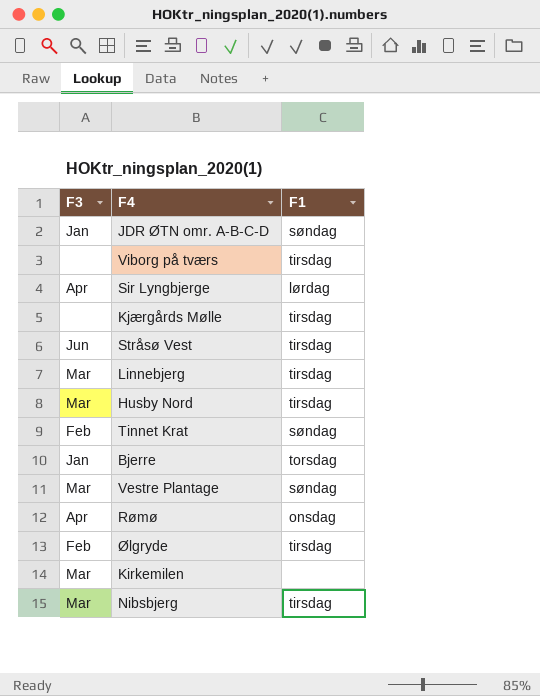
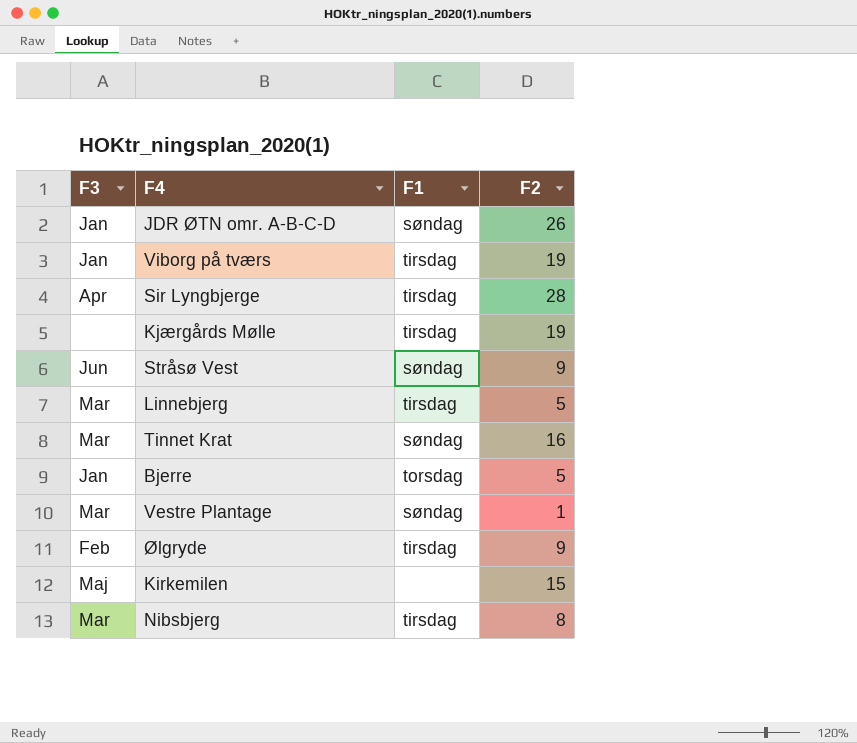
column F2 | position: none -> 4
row Husby Nord: Mar | tirsdag -> none
row Rømø: Apr | onsdag -> none
Viborg på tværs | F3: none -> Jan
Sir Lyngbjerge | F1: lørdag -> tirsdag
Stråsø Vest | F1: tirsdag -> søndag
Tinnet Krat | F3: Feb -> Mar
Kirkemilen | F3: Mar -> Maj

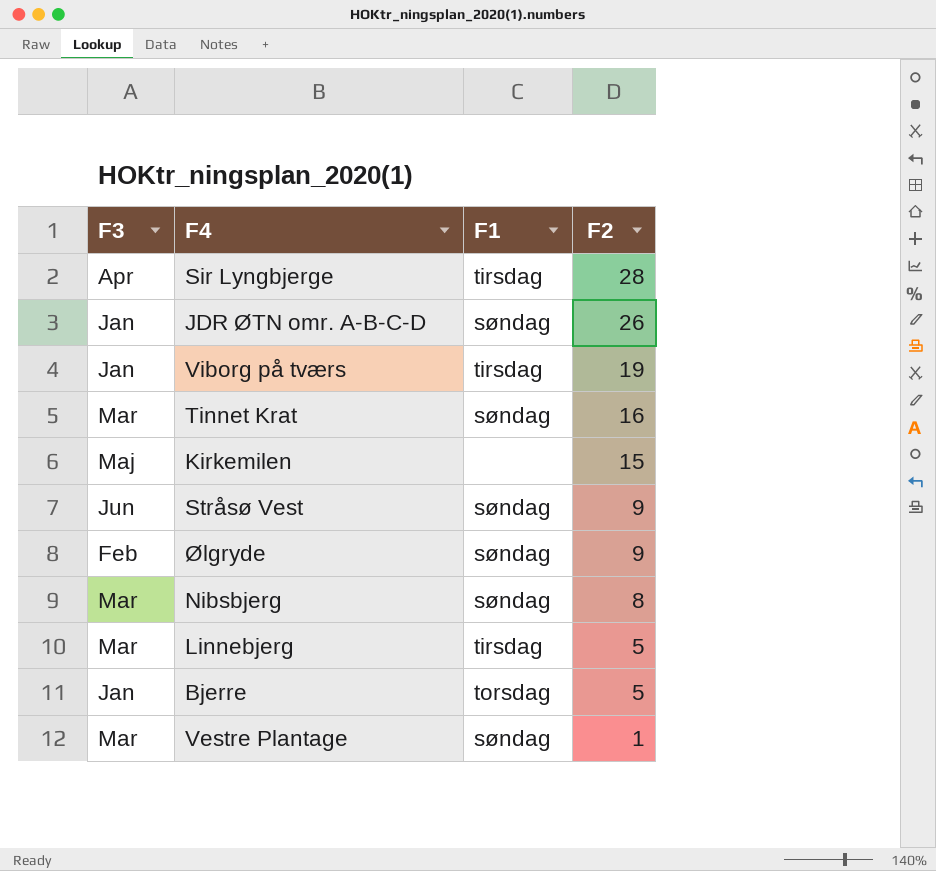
row order: none -> F2 descending
row Kjærgårds Mølle: none | tirsdag | 19 -> none
Ølgryde | F1: tirsdag -> søndag
Nibsbjerg | F1: tirsdag -> søndag

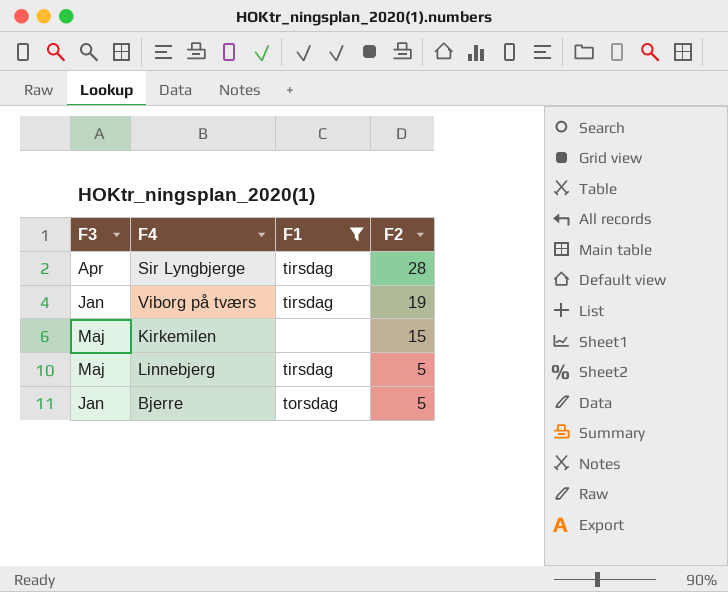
filter: none -> F1 != søndag
Linnebjerg | F3: Mar -> Maj

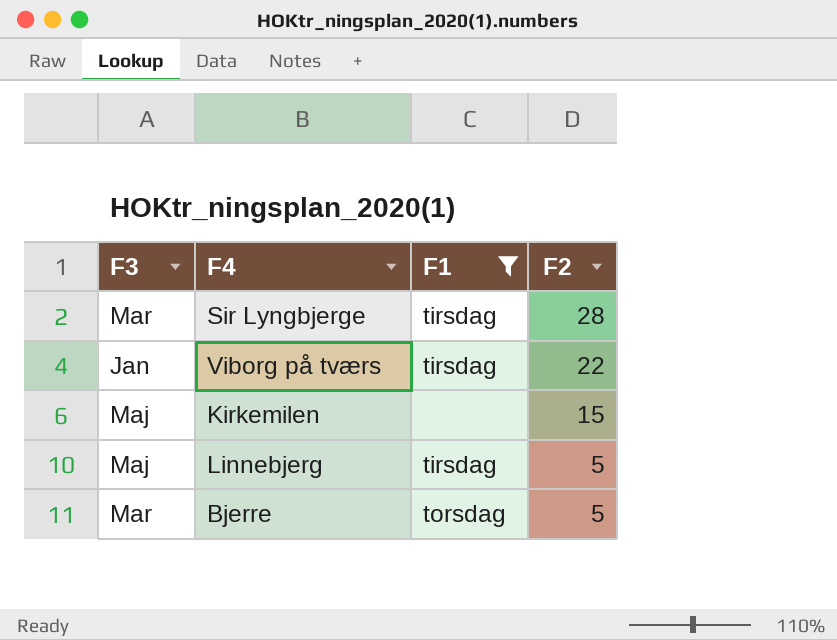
Sir Lyngbjerge | F3: Apr -> Mar
Viborg på tværs | F2: 19 -> 22
Bjerre | F3: Jan -> Mar

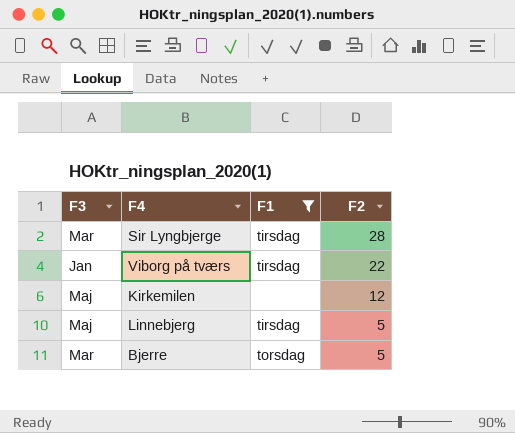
Kirkemilen | F2: 15 -> 12

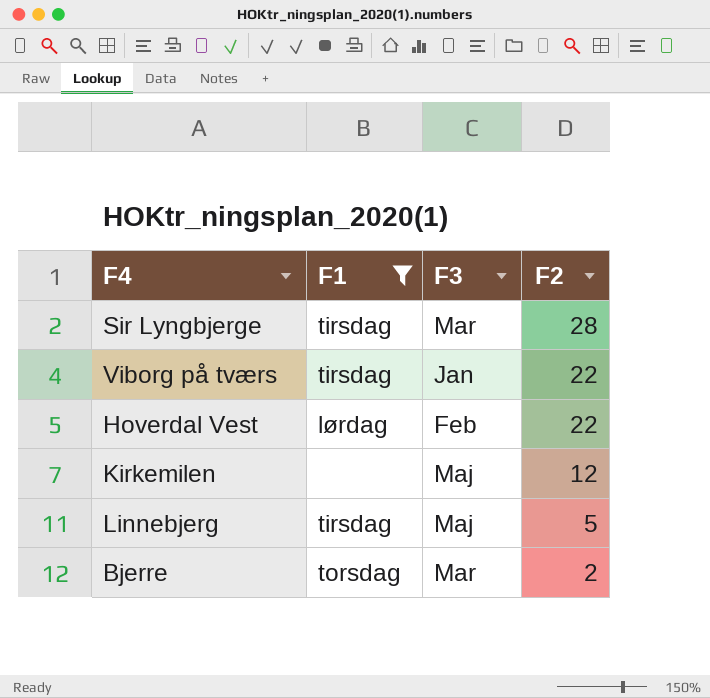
column F3 | position: 1 -> 3
row Hoverdal Vest: none -> lørdag | Feb | 22
Bjerre | F2: 5 -> 2

